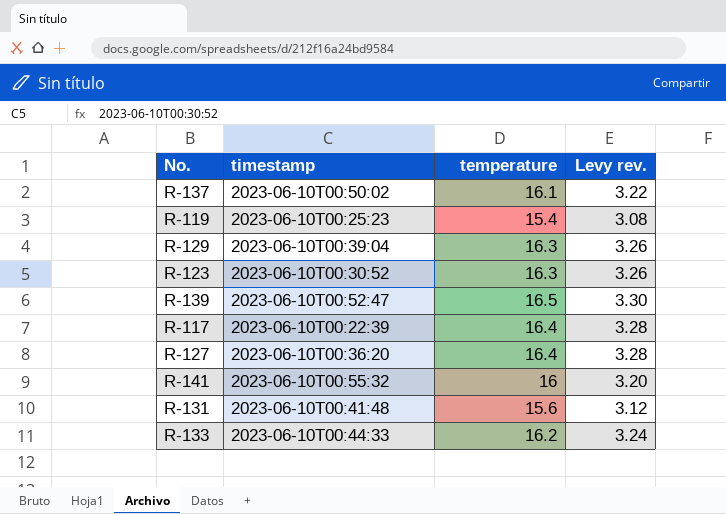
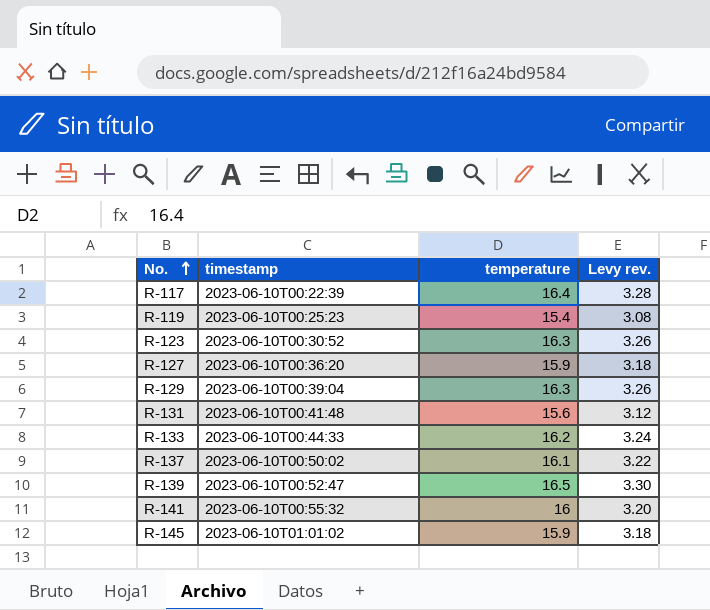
row order: none -> No. ascending
R-127 | temperature: 16.4 -> 15.9
R-127 | Levy rev.: 3.28 -> 3.18
row R-145: none -> 2023-06-10T01:01:02 | 15.9 | 3.18

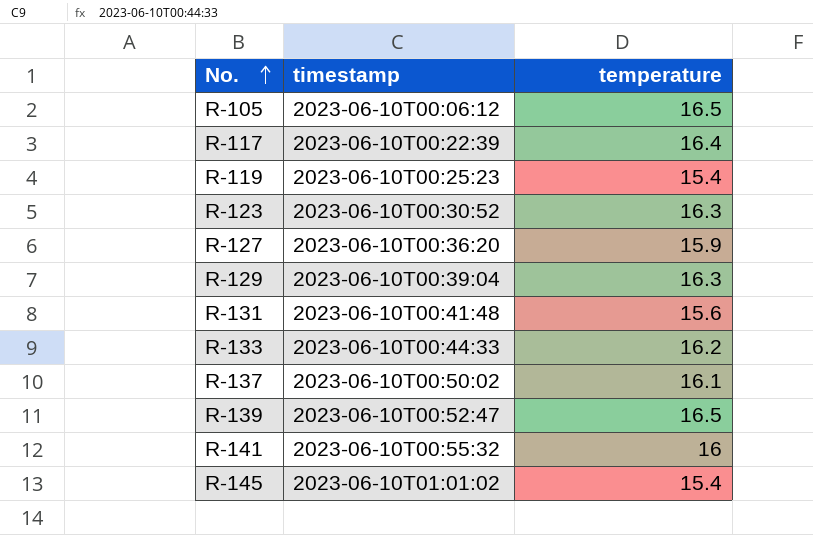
column Levy rev. | formula: [temperature] * 0.2 -> none
row R-105: none -> 2023-06-10T00:06:12 | 16.5
R-145 | temperature: 15.9 -> 15.4

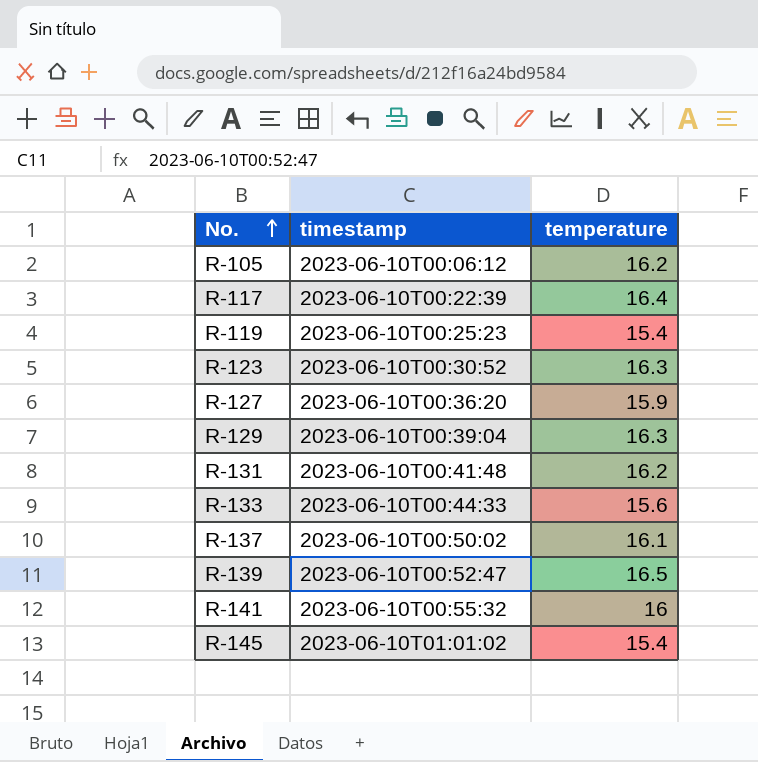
R-105 | temperature: 16.5 -> 16.2
R-131 | temperature: 15.6 -> 16.2
R-133 | temperature: 16.2 -> 15.6

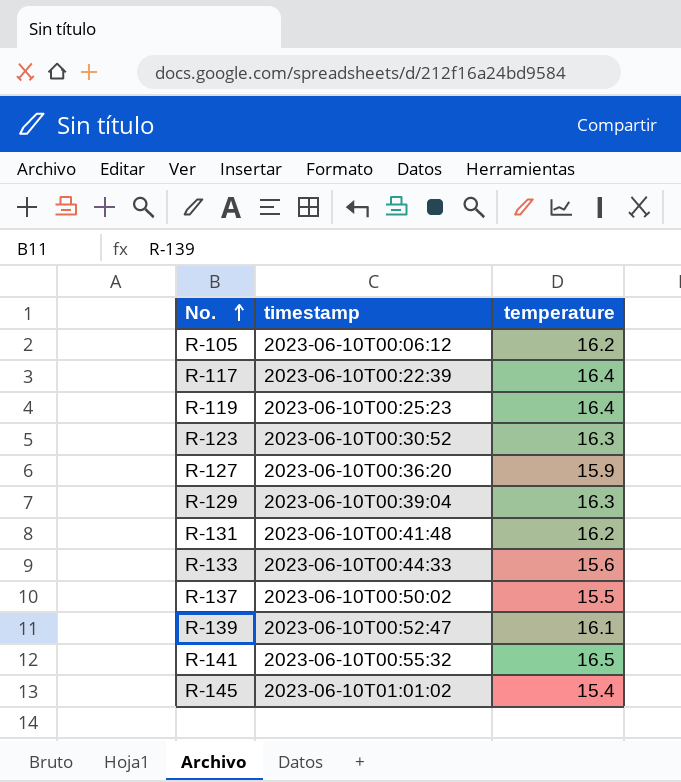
R-119 | temperature: 15.4 -> 16.4
R-137 | temperature: 16.1 -> 15.5
R-139 | temperature: 16.5 -> 16.1
R-141 | temperature: 16 -> 16.5

